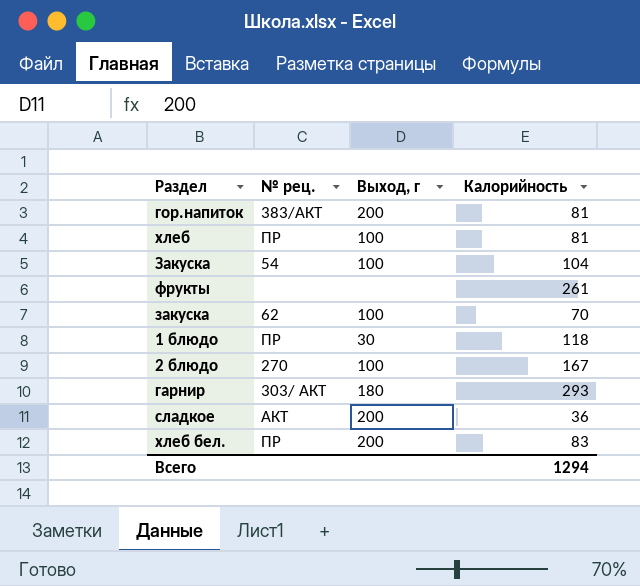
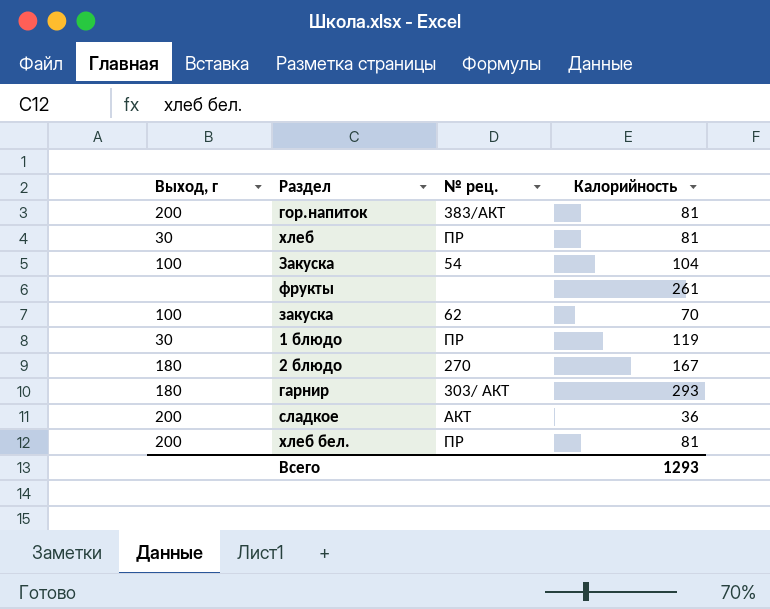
column Выход, г | position: 3 -> 1
хлеб | Выход, г: 100 -> 30
1 блюдо | Калорийность: 118 -> 119
2 блюдо | Выход, г: 100 -> 180
хлеб бел. | Калорийность: 83 -> 81
Всего | Калорийность: 1294 -> 1293

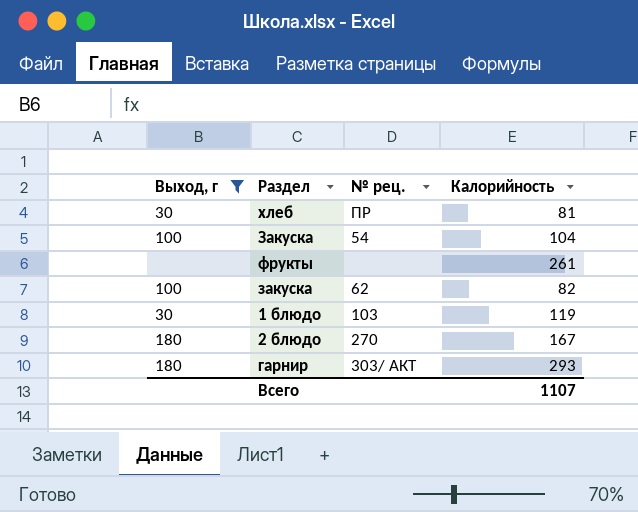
filter: none -> Выход, г != 200
закуска | Калорийность: 70 -> 82
1 блюдо | № рец.: ПР -> 103
Всего | Калорийность: 1293 -> 1107

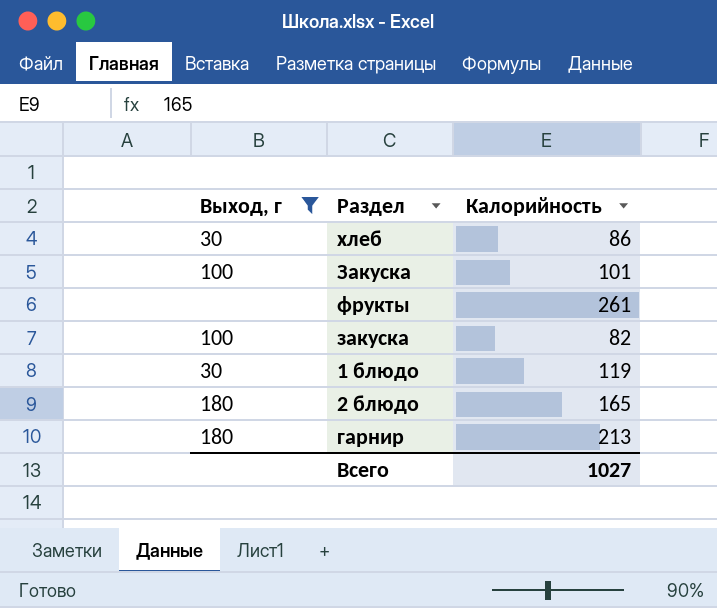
column № рец. | position: 3 -> none
хлеб | Калорийность: 81 -> 86
Закуска | Калорийность: 104 -> 101
2 блюдо | Калорийность: 167 -> 165
гарнир | Калорийность: 293 -> 213
Всего | Калорийность: 1107 -> 1027

